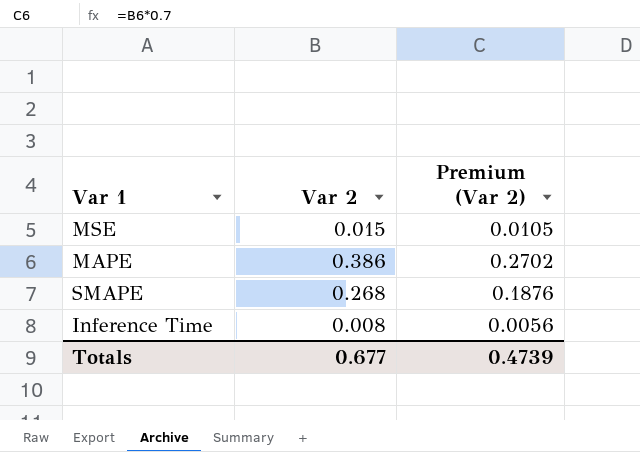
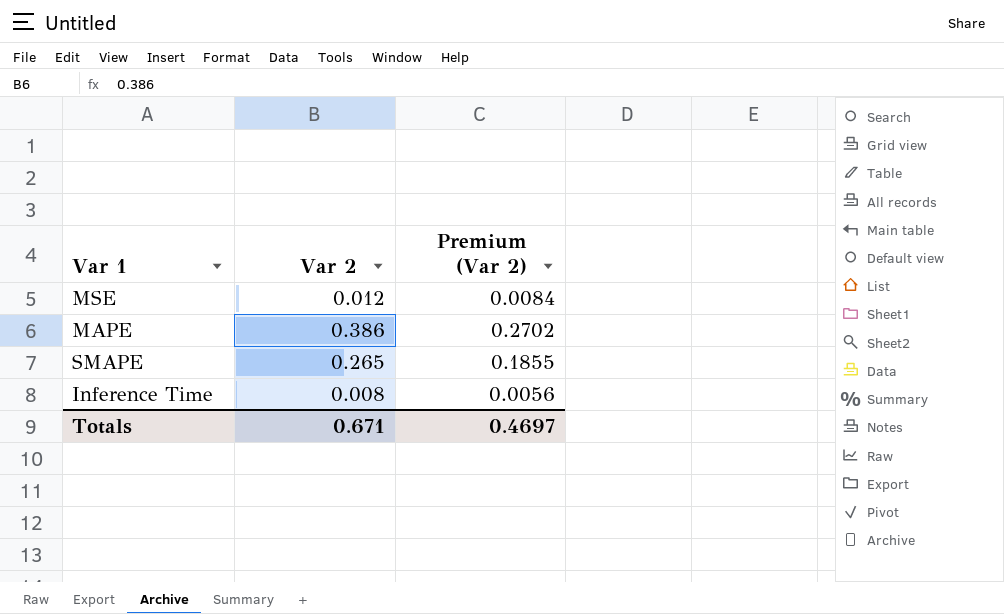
MSE | Var 2: 0.015 -> 0.012
MSE | Premium (Var 2): 0.0105 -> 0.0084
SMAPE | Var 2: 0.268 -> 0.265
SMAPE | Premium (Var 2): 0.1876 -> 0.1855
Totals | Var 2: 0.677 -> 0.671
Totals | Premium (Var 2): 0.4739 -> 0.4697

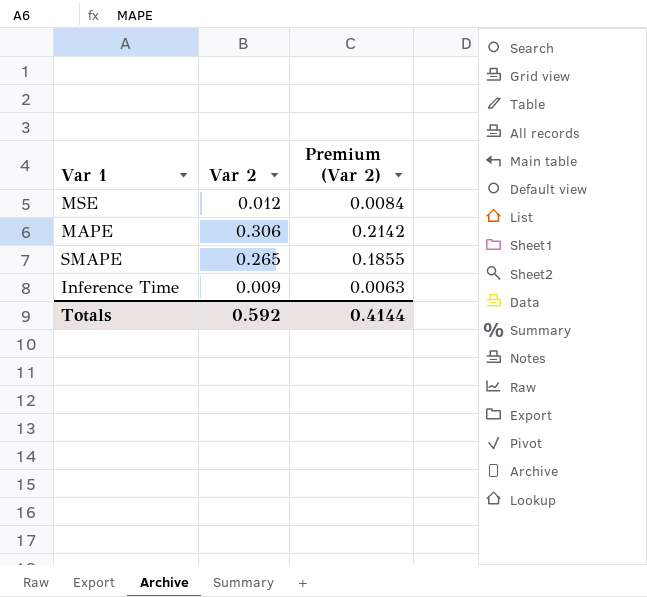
MAPE | Var 2: 0.386 -> 0.306
MAPE | Premium (Var 2): 0.2702 -> 0.2142
Inference Time | Var 2: 0.008 -> 0.009
Inference Time | Premium (Var 2): 0.0056 -> 0.0063
Totals | Var 2: 0.671 -> 0.592
Totals | Premium (Var 2): 0.4697 -> 0.4144

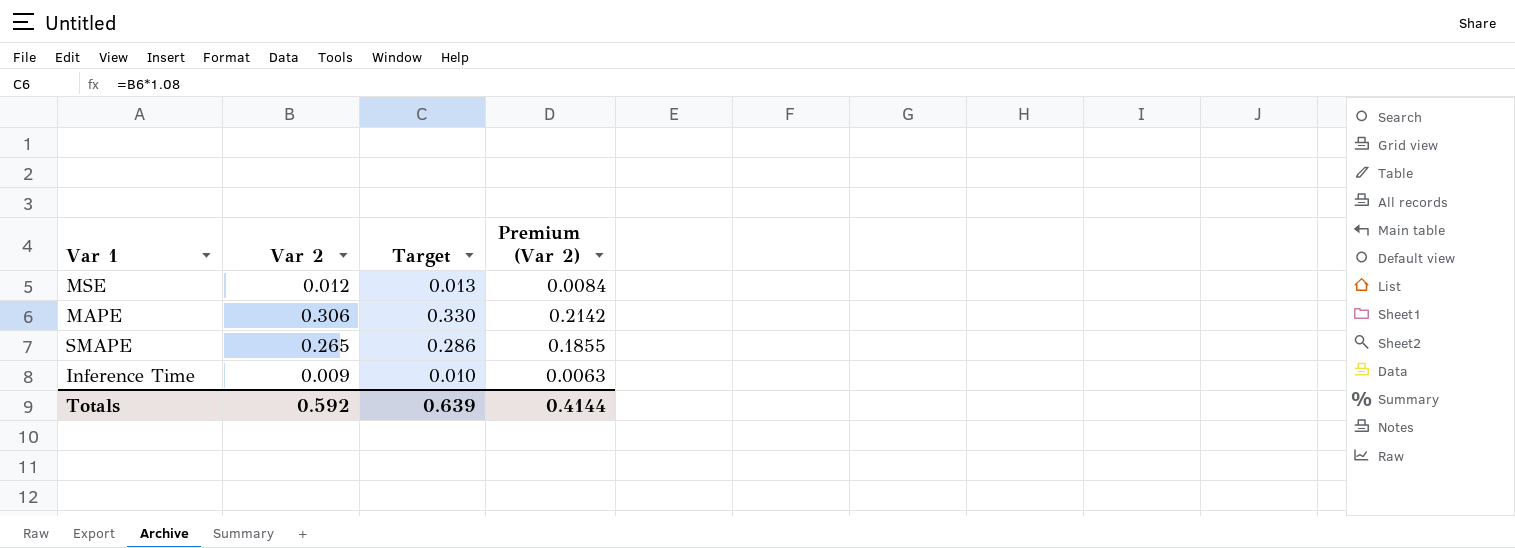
column Target | formula: none -> [Var 2] * 1.08

